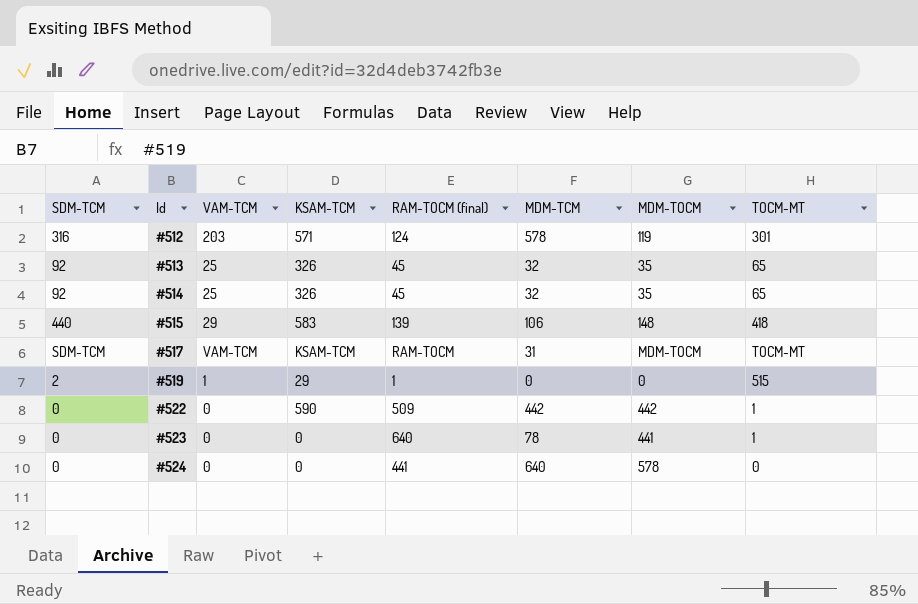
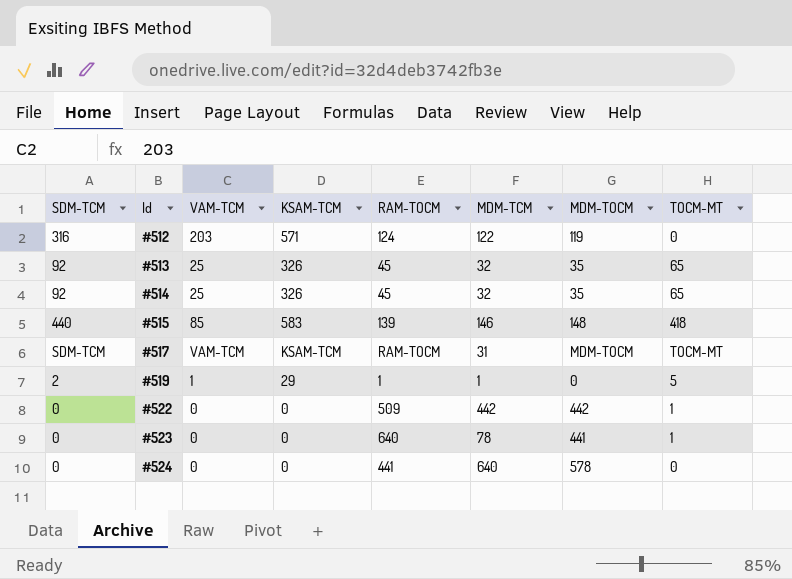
column name: RAM-TOCM (final) -> RAM-TOCM
#512 | MDM-TCM: 578 -> 122
#512 | TOCM-MT: 301 -> 0
#515 | VAM-TCM: 29 -> 85
#515 | MDM-TCM: 106 -> 146
#519 | MDM-TCM: 0 -> 1
#519 | TOCM-MT: 515 -> 5
#522 | KSAM-TCM: 590 -> 0

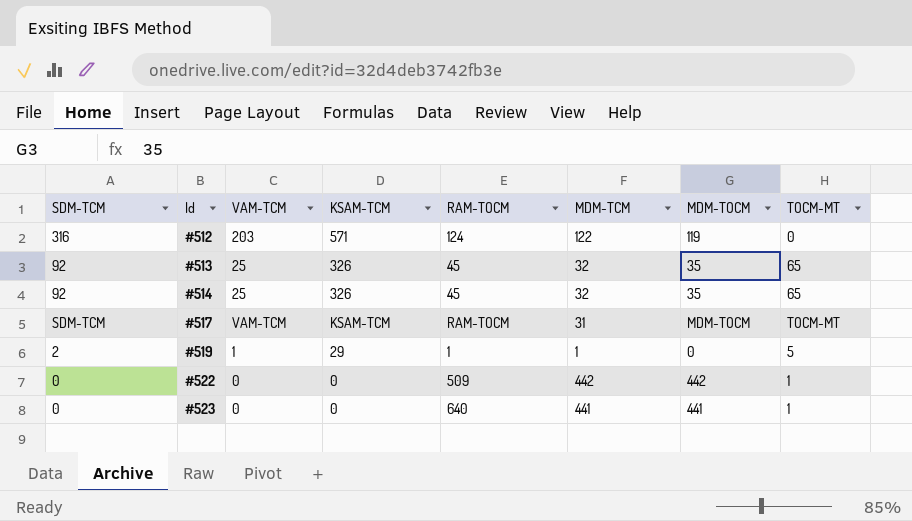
row #515: 440 | 85 | 583 | 139 | 146 | 148 | 418 -> none
row #524: 0 | 0 | 0 | 441 | 640 | 578 | 0 -> none
#523 | MDM-TCM: 78 -> 441

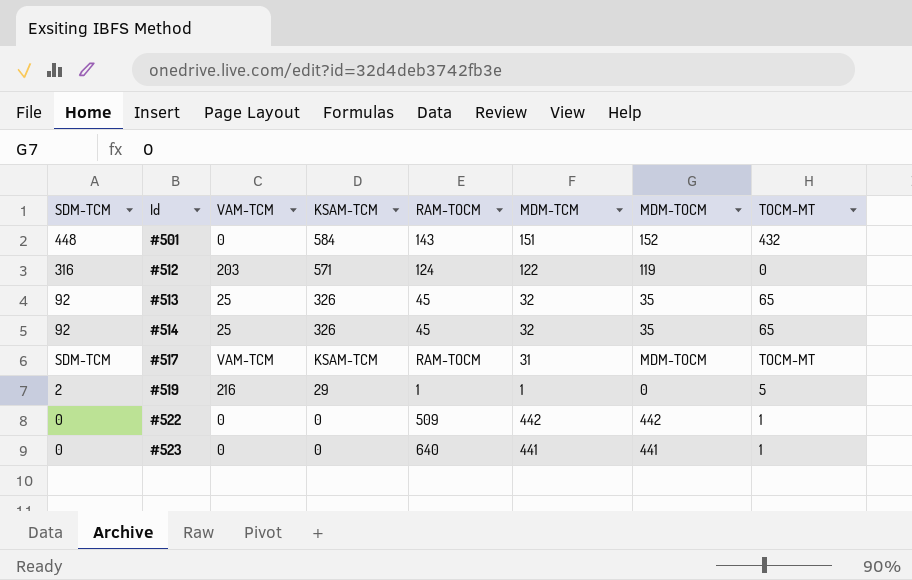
row #501: none -> 448 | 0 | 584 | 143 | 151 | 152 | 432
#519 | VAM-TCM: 1 -> 216

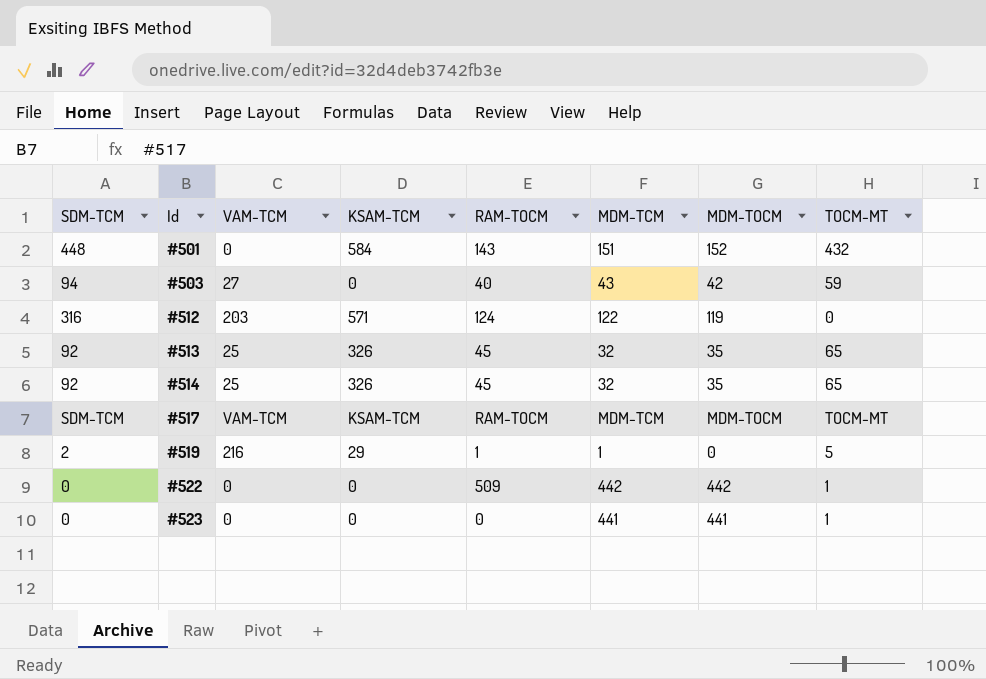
row #503: none -> 94 | 27 | 0 | 40 | 43 | 42 | 59
#517 | MDM-TCM: 31 -> MDM-TCM
#523 | RAM-TOCM: 640 -> 0

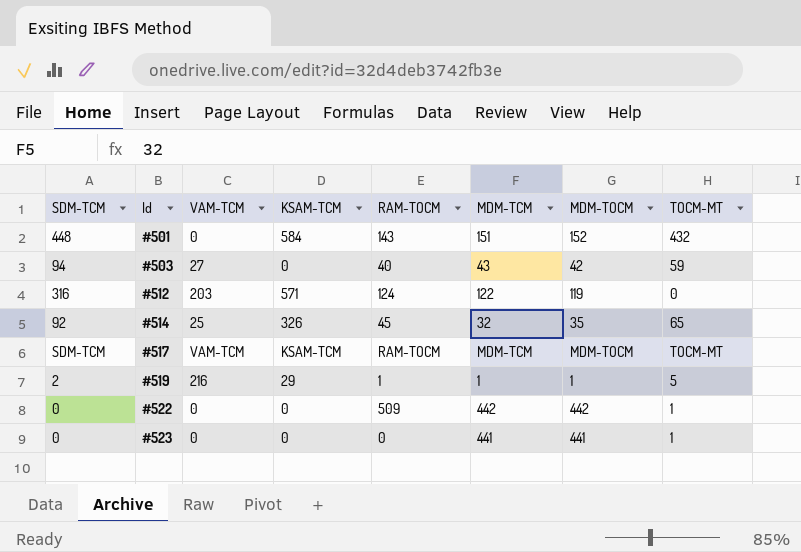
row #513: 92 | 25 | 326 | 45 | 32 | 35 | 65 -> none
#519 | MDM-TOCM: 0 -> 1

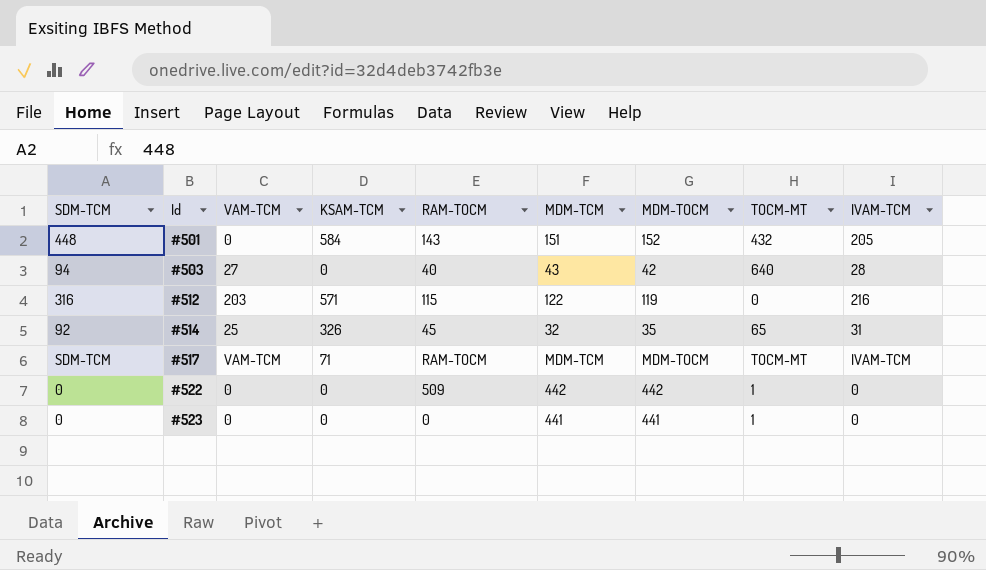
column IVAM-TCM | position: none -> 9
row #519: 2 | 216 | 29 | 1 | 1 | 1 | 5 -> none
#503 | TOCM-MT: 59 -> 640
#512 | RAM-TOCM: 124 -> 115
#517 | KSAM-TCM: KSAM-TCM -> 71

